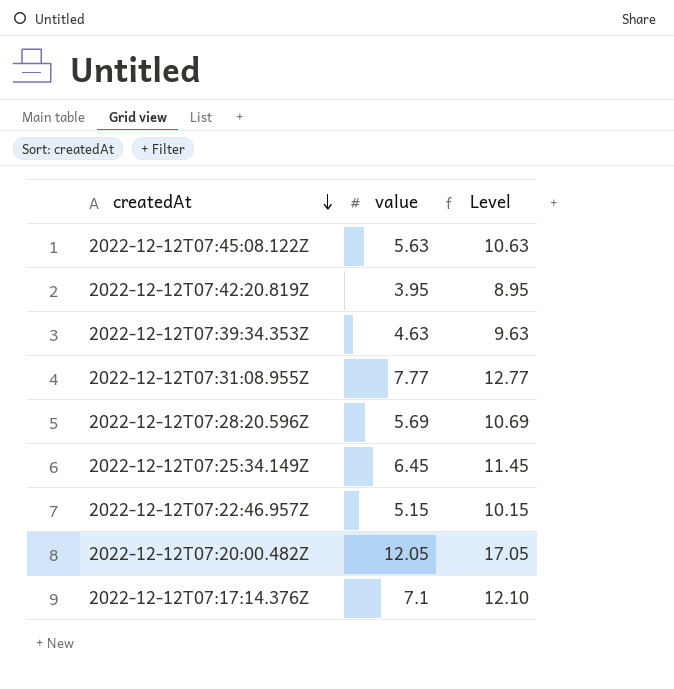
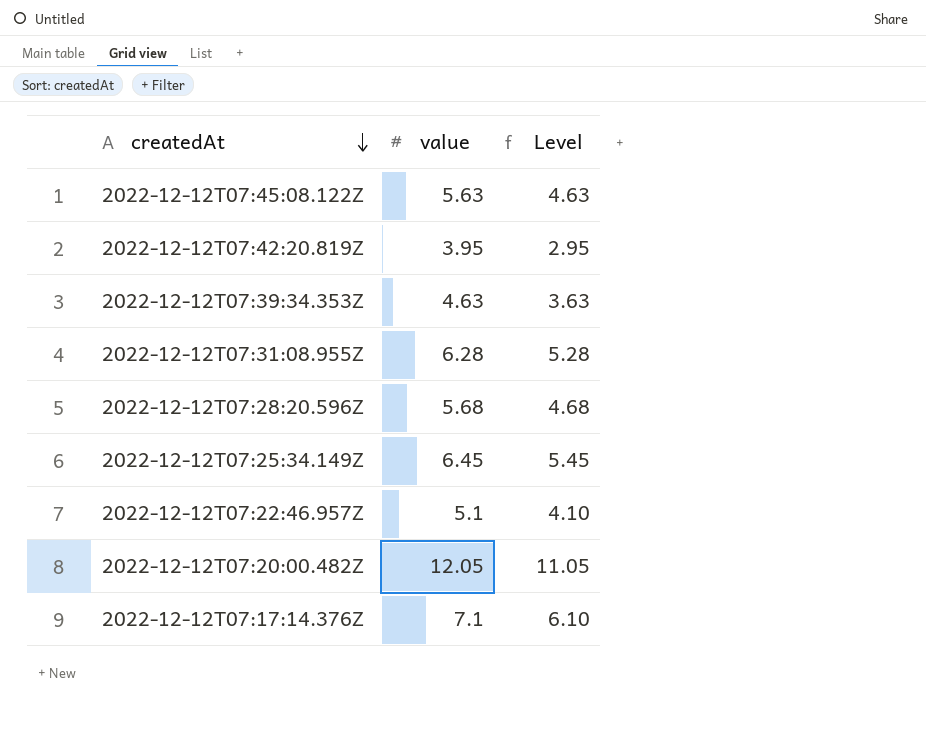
column Level | formula: [value] + 5 -> [value] - 1
2022-12-12T07:31:08.955Z | value: 7.77 -> 6.28
2022-12-12T07:28:20.596Z | value: 5.69 -> 5.68
2022-12-12T07:22:46.957Z | value: 5.15 -> 5.1

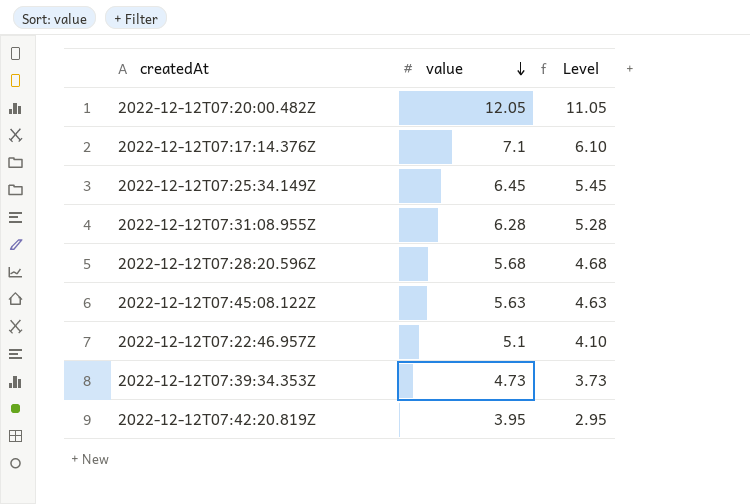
row order: createdAt descending -> value descending
2022-12-12T07:39:34.353Z | value: 4.63 -> 4.73
2022-12-12T07:39:34.353Z | Level: 3.63 -> 3.73

